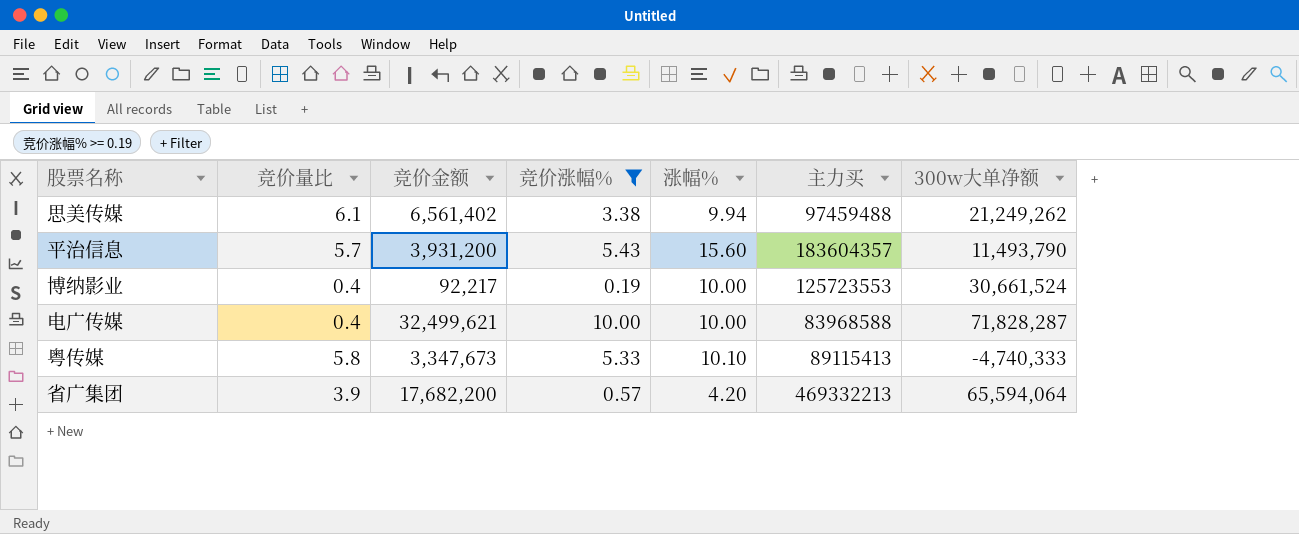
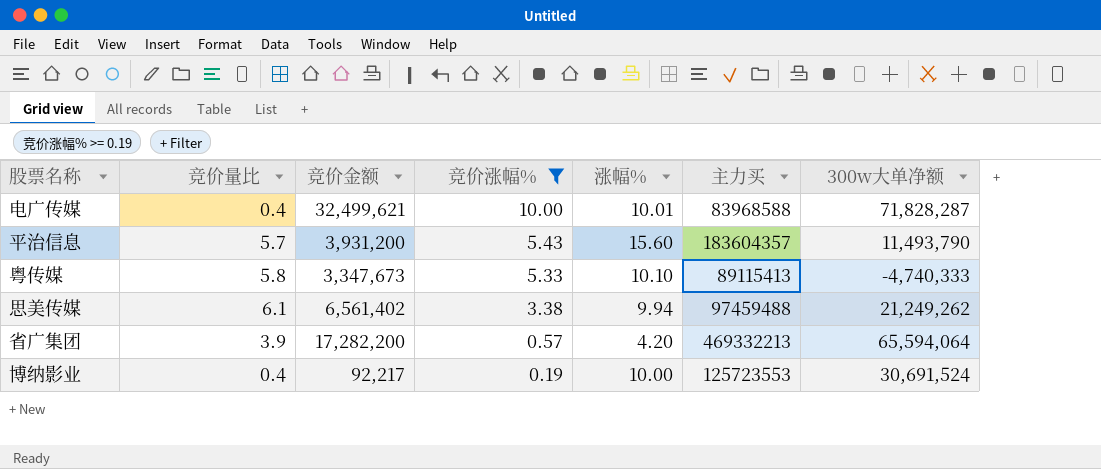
row order: none -> 竞价涨幅% descending
电广传媒 | 涨幅%: 10.00 -> 10.01
省广集团 | 竞价金额: 17,682,200 -> 17,282,200
博纳影业 | 300w大单净额: 30,661,524 -> 30,691,524

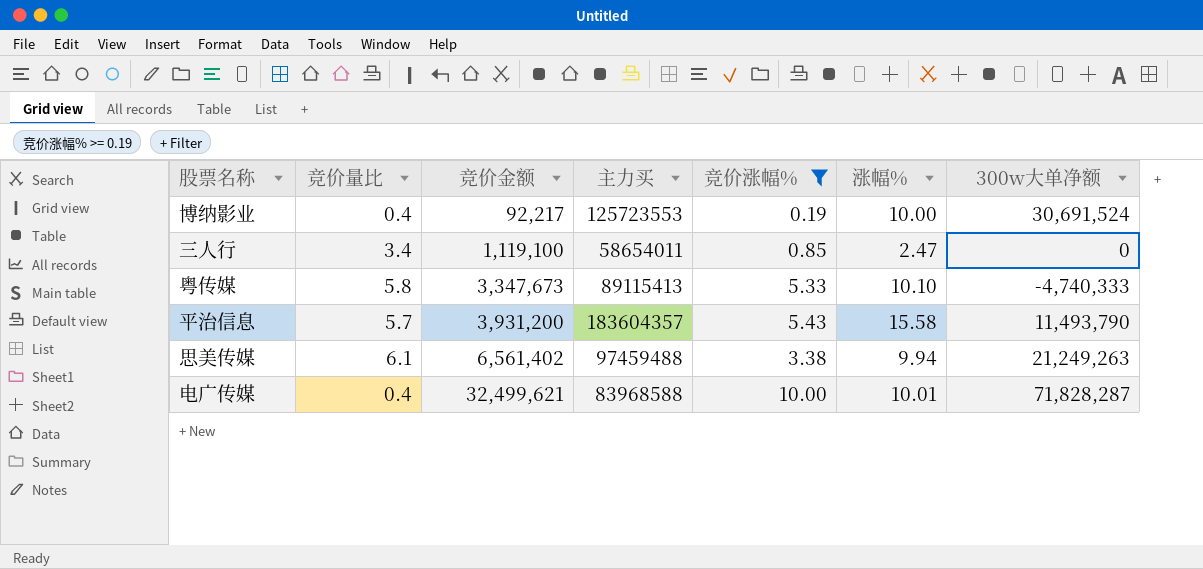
row order: 竞价涨幅% descending -> 竞价金额 ascending
column 主力买 | position: 6 -> 4
row 省广集团: 3.9 | 17,282,200 | 0.57 | 4.20 | 469332213 | 65,594,064 -> none
row 三人行: none -> 3.4 | 1,119,100 | 58654011 | 0.85 | 2.47 | 0
平治信息 | 涨幅%: 15.60 -> 15.58
思美传媒 | 300w大单净额: 21,249,262 -> 21,249,263

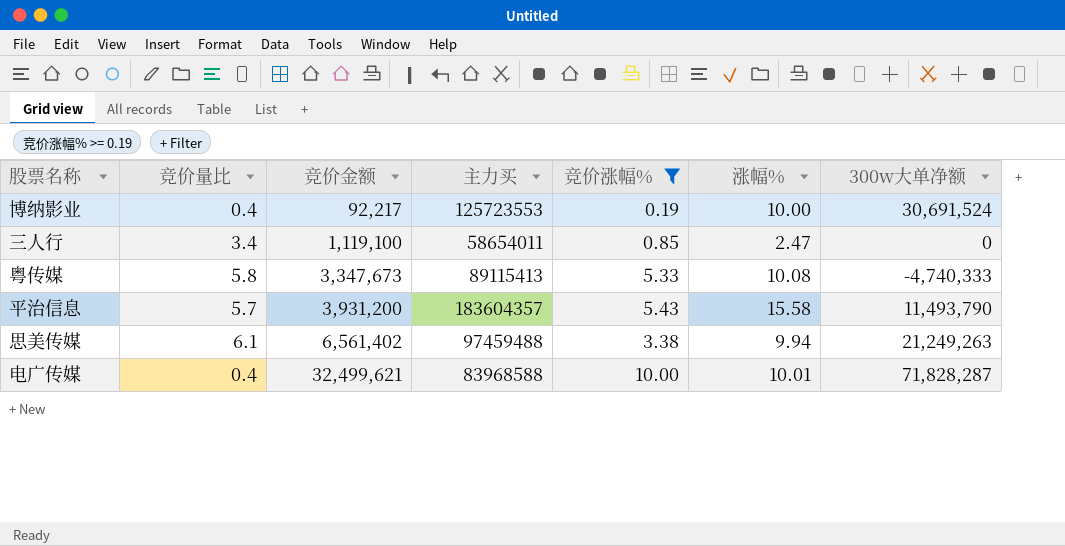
粤传媒 | 涨幅%: 10.10 -> 10.08

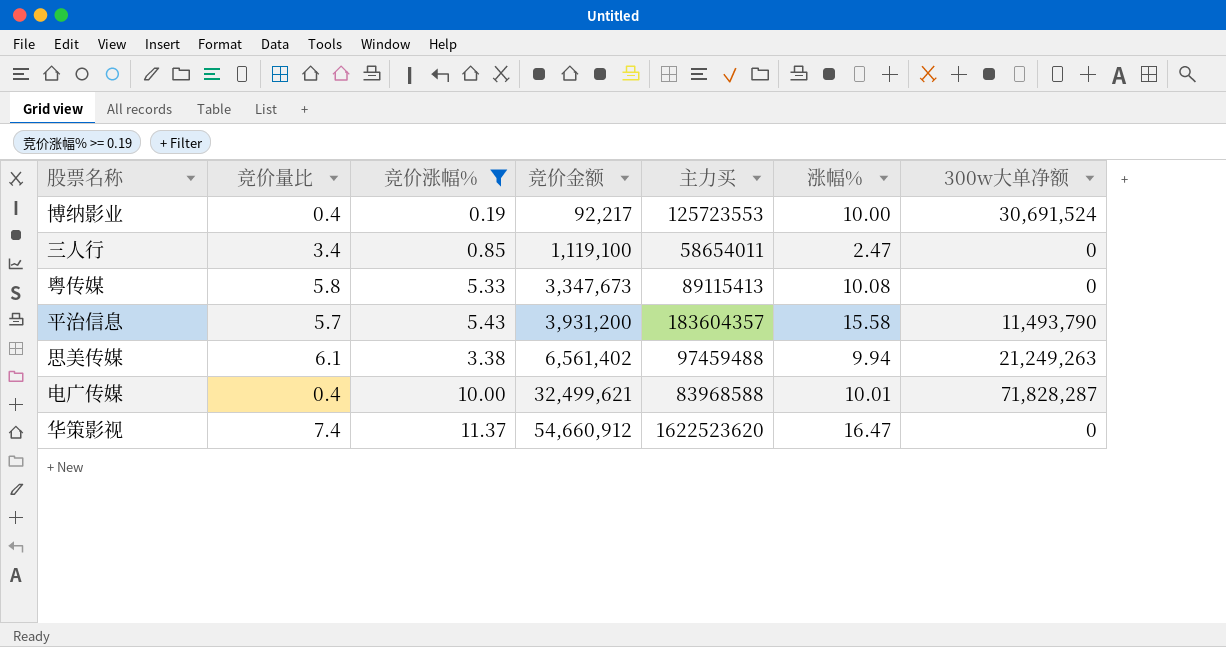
column 竞价涨幅% | position: 5 -> 3
粤传媒 | 300w大单净额: -4,740,333 -> 0
row 华策影视: none -> 7.4 | 11.37 | 54,660,912 | 1622523620 | 16.47 | 0

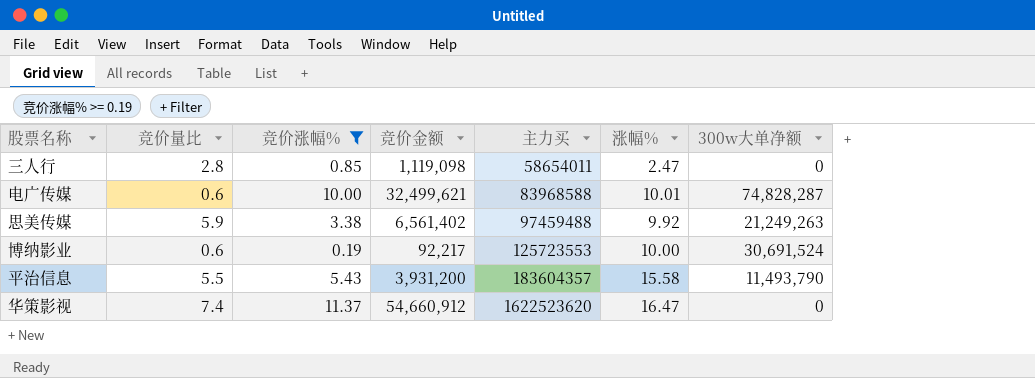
row order: 竞价金额 ascending -> 主力买 ascending
row 粤传媒: 5.8 | 5.33 | 3,347,673 | 89115413 | 10.08 | 0 -> none
三人行 | 竞价量比: 3.4 -> 2.8
三人行 | 竞价金额: 1,119,100 -> 1,119,098
电广传媒 | 竞价量比: 0.4 -> 0.6
电广传媒 | 300w大单净额: 71,828,287 -> 74,828,287
思美传媒 | 竞价量比: 6.1 -> 5.9
思美传媒 | 涨幅%: 9.94 -> 9.92
博纳影业 | 竞价量比: 0.4 -> 0.6
平治信息 | 竞价量比: 5.7 -> 5.5

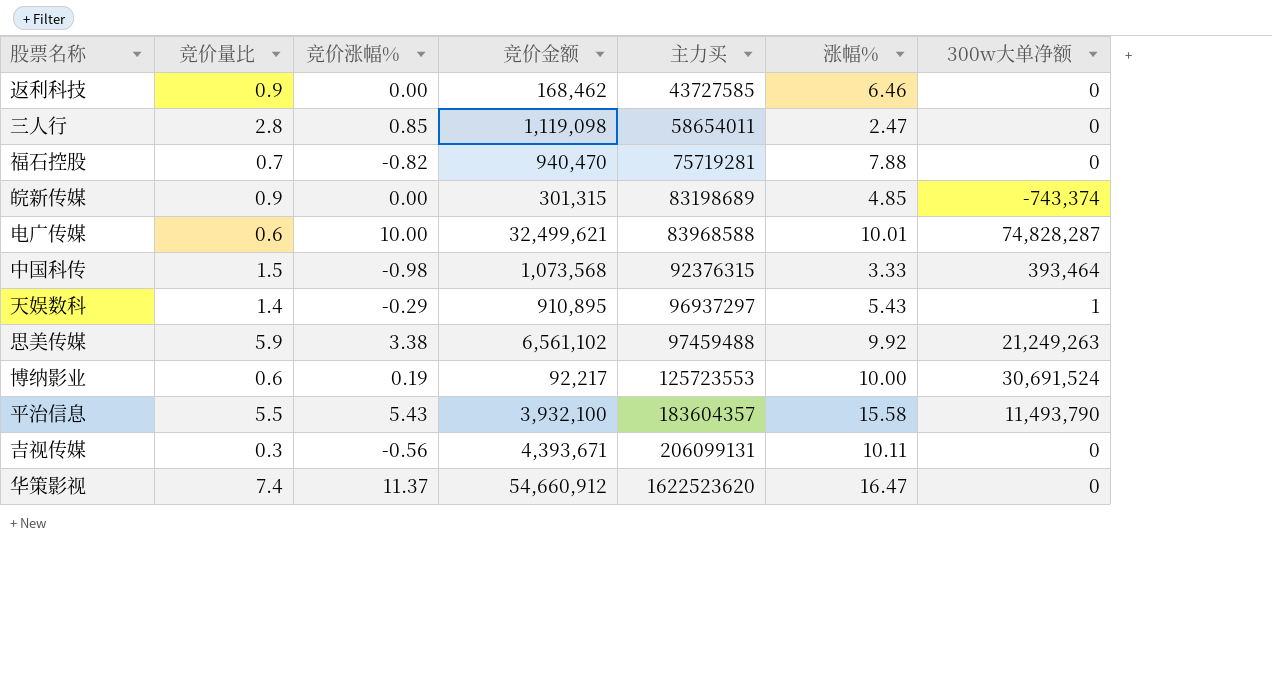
filter: 竞价涨幅% >= 0.19 -> none
思美传媒 | 竞价金额: 6,561,402 -> 6,561,102
平治信息 | 竞价金额: 3,931,200 -> 3,932,100

